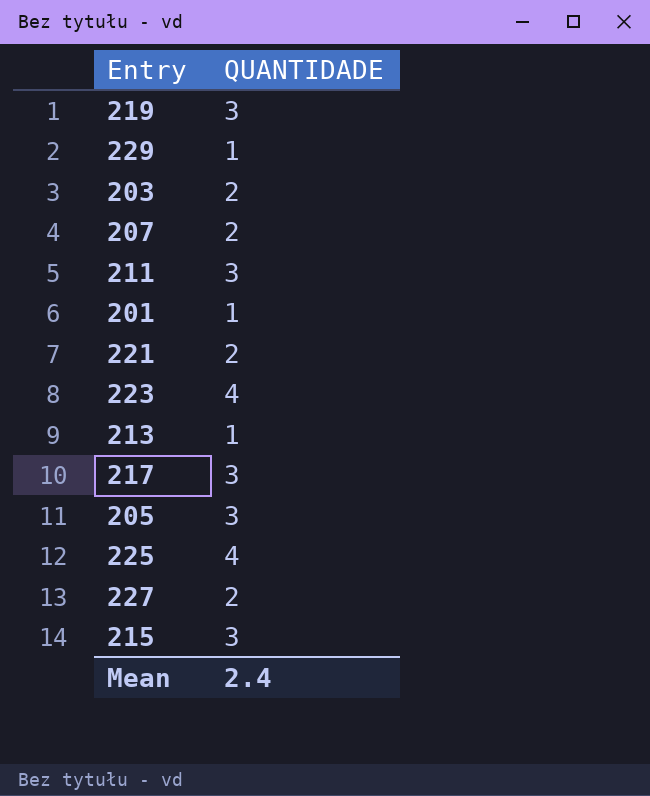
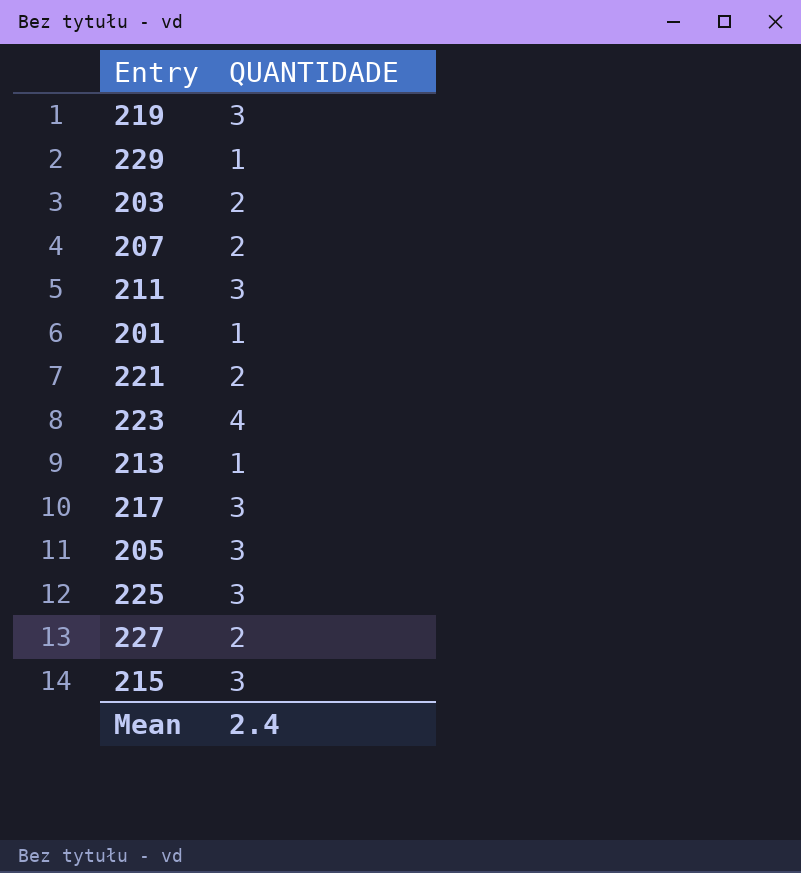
225 | QUANTIDADE: 4 -> 3

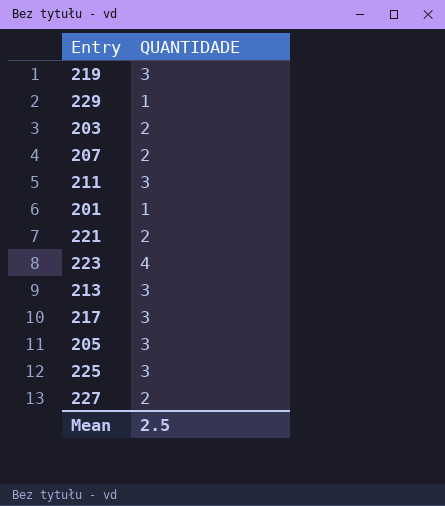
row 215: 3 -> none
213 | QUANTIDADE: 1 -> 3
Mean | QUANTIDADE: 2.4 -> 2.5

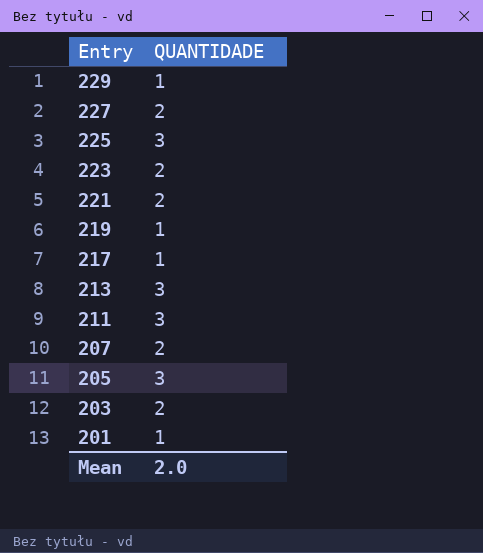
row order: none -> Entry descending
223 | QUANTIDADE: 4 -> 2
219 | QUANTIDADE: 3 -> 1
217 | QUANTIDADE: 3 -> 1
Mean | QUANTIDADE: 2.5 -> 2.0

